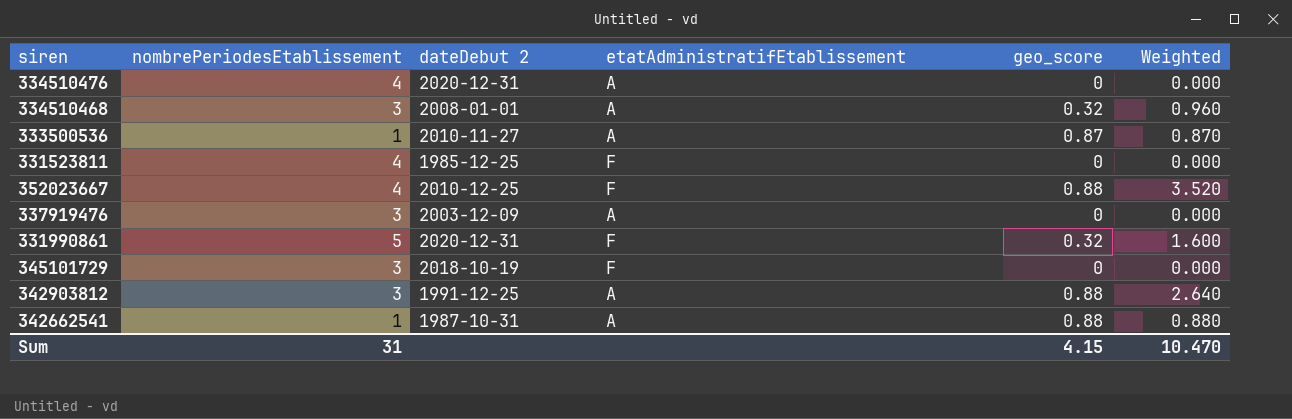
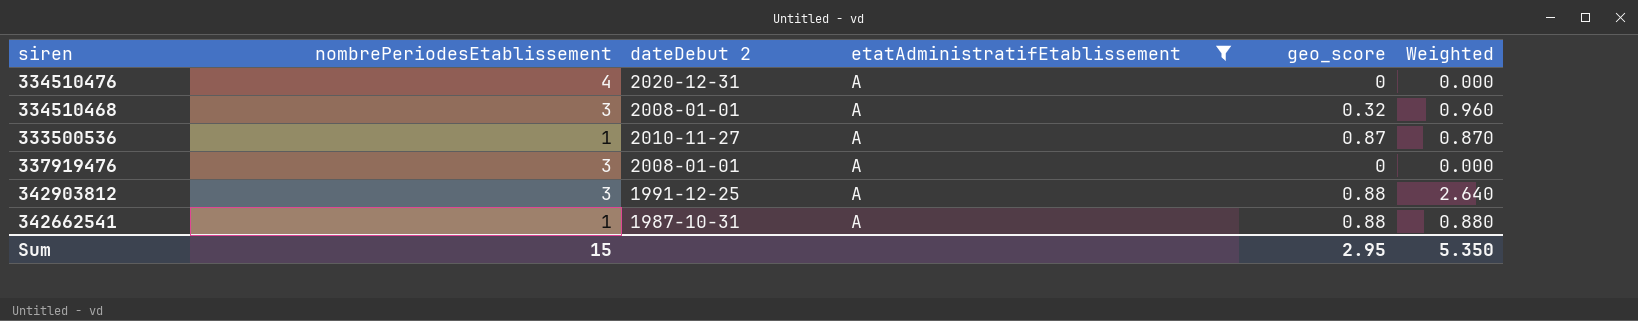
filter: none -> etatAdministratifEtablissement = A
337919476 | dateDebut 2: 2003-12-09 -> 2008-01-01
Sum | nombrePeriodesEtablissement: 31 -> 15
Sum | geo_score: 4.15 -> 2.95
Sum | Weighted: 10.470 -> 5.350

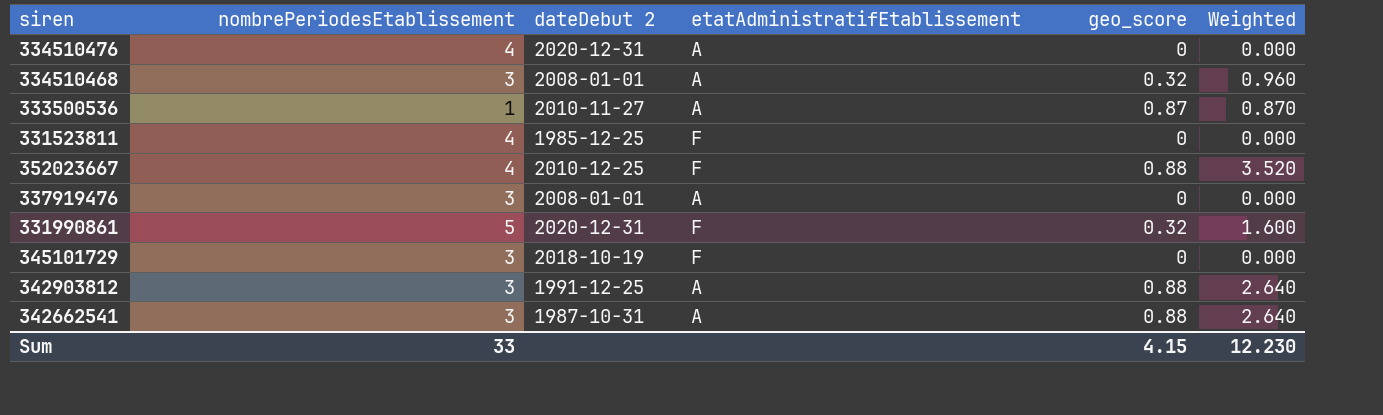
filter: etatAdministratifEtablissement = A -> none
342662541 | nombrePeriodesEtablissement: 1 -> 3
342662541 | Weighted: 0.880 -> 2.640
Sum | nombrePeriodesEtablissement: 15 -> 33
Sum | geo_score: 2.95 -> 4.15
Sum | Weighted: 5.350 -> 12.230

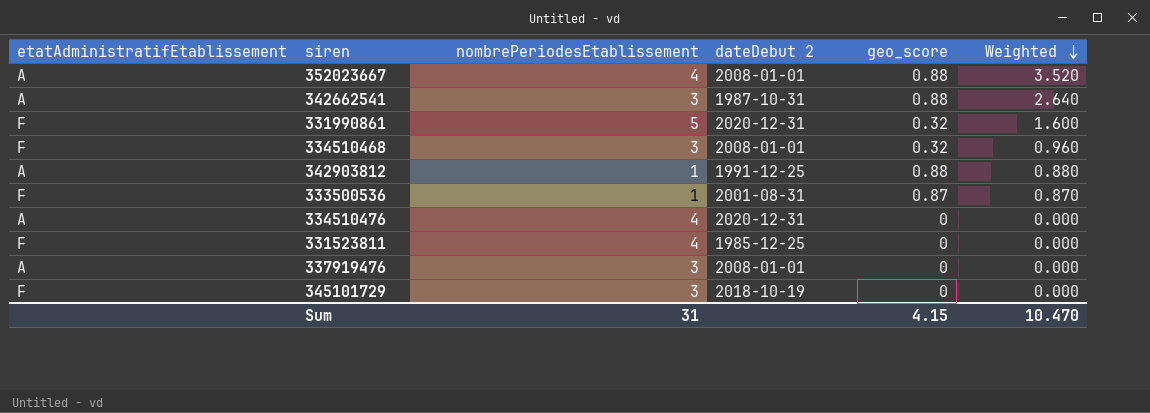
row order: none -> Weighted descending
column etatAdministratifEtablissement | position: 4 -> 1
352023667 | etatAdministratifEtablissement: F -> A
352023667 | dateDebut 2: 2010-12-25 -> 2008-01-01
334510468 | etatAdministratifEtablissement: A -> F
342903812 | nombrePeriodesEtablissement: 3 -> 1
342903812 | Weighted: 2.640 -> 0.880
333500536 | etatAdministratifEtablissement: A -> F
333500536 | dateDebut 2: 2010-11-27 -> 2001-08-31
Sum | nombrePeriodesEtablissement: 33 -> 31
Sum | Weighted: 12.230 -> 10.470

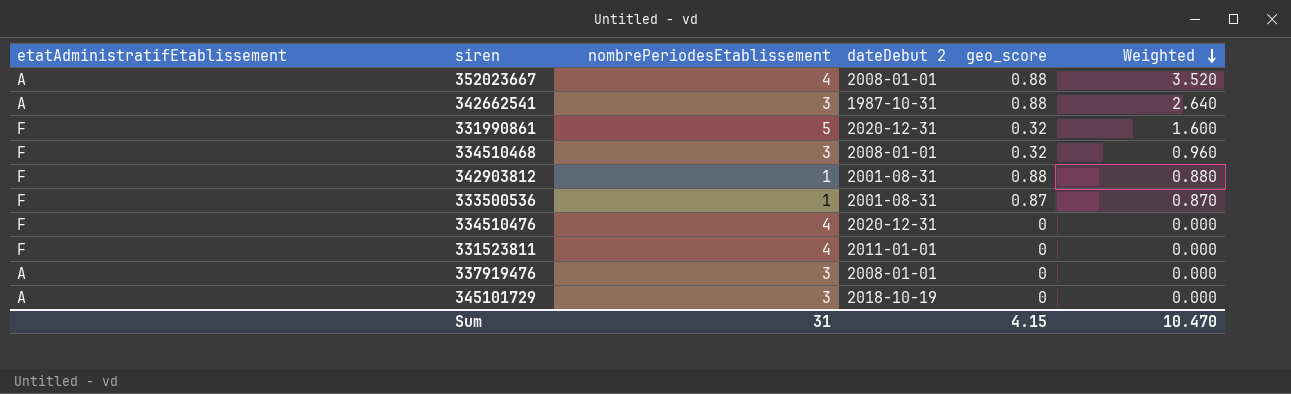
342903812 | etatAdministratifEtablissement: A -> F
342903812 | dateDebut 2: 1991-12-25 -> 2001-08-31
334510476 | etatAdministratifEtablissement: A -> F
331523811 | dateDebut 2: 1985-12-25 -> 2011-01-01
345101729 | etatAdministratifEtablissement: F -> A

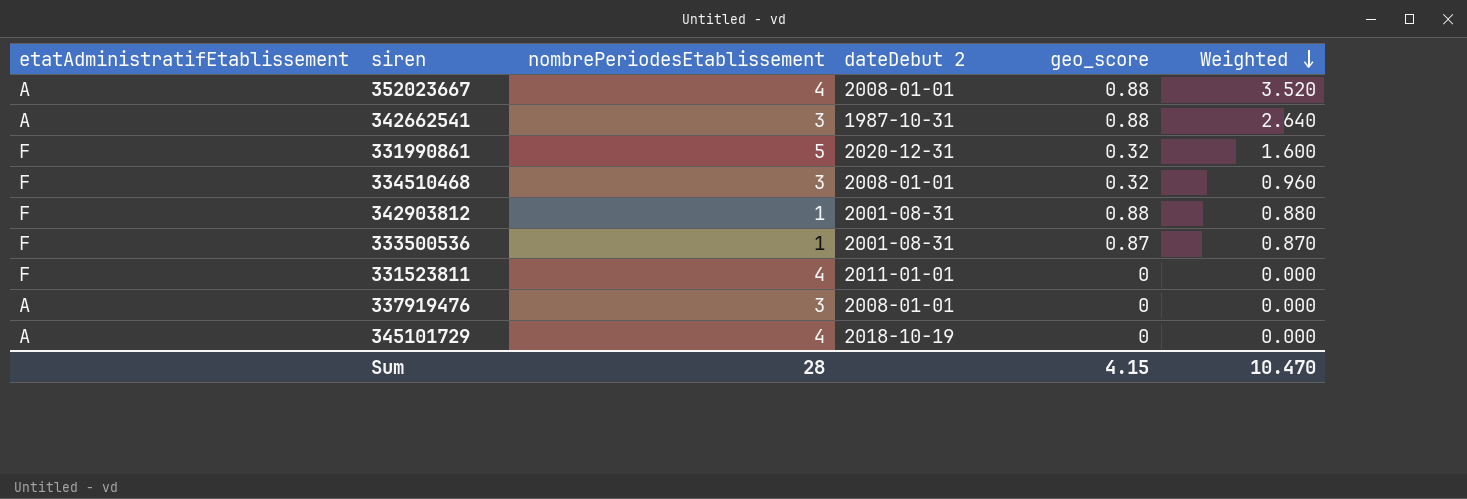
row 334510476: F | 4 | 2020-12-31 | 0 | 0.000 -> none
345101729 | nombrePeriodesEtablissement: 3 -> 4
Sum | nombrePeriodesEtablissement: 31 -> 28

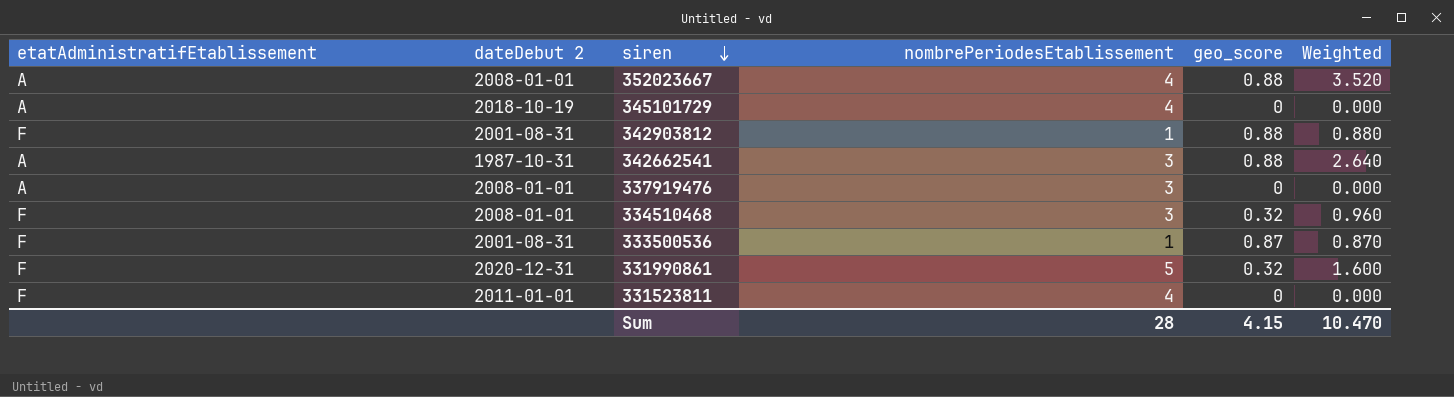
row order: Weighted descending -> siren descending
column dateDebut 2 | position: 4 -> 2

